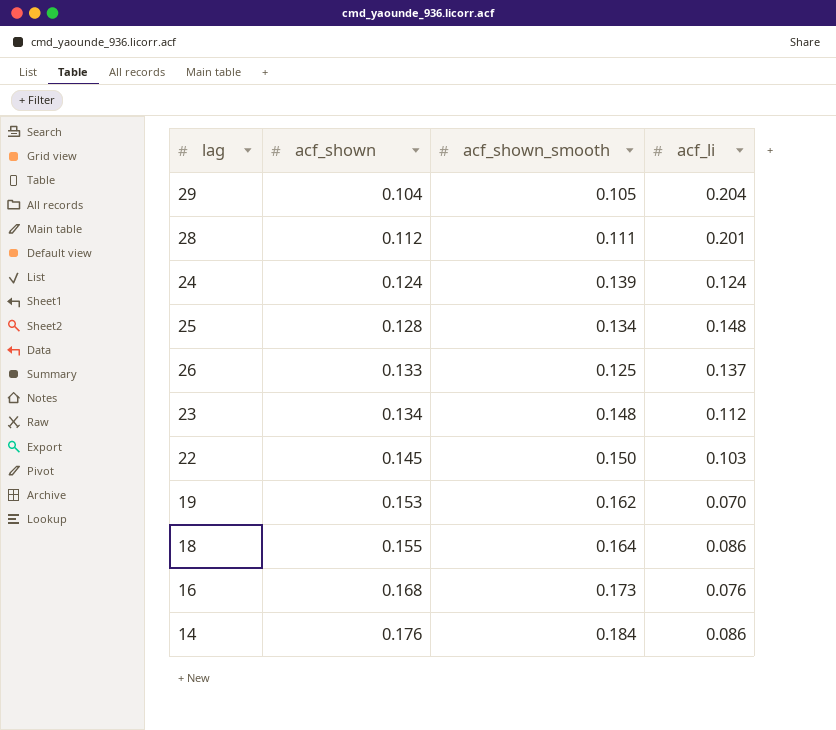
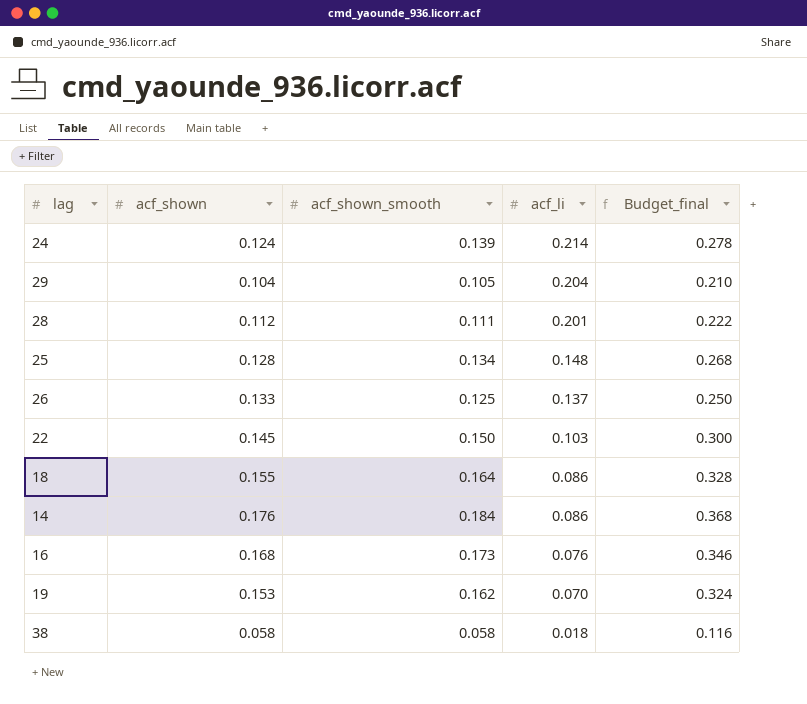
row order: acf_shown ascending -> acf_li descending
column Budget_final | formula: none -> [acf_shown_smooth] * 2
row 23: 0.134 | 0.148 | 0.112 -> none
24 | acf_li: 0.124 -> 0.214
row 38: none -> 0.058 | 0.058 | 0.018 | 0.116

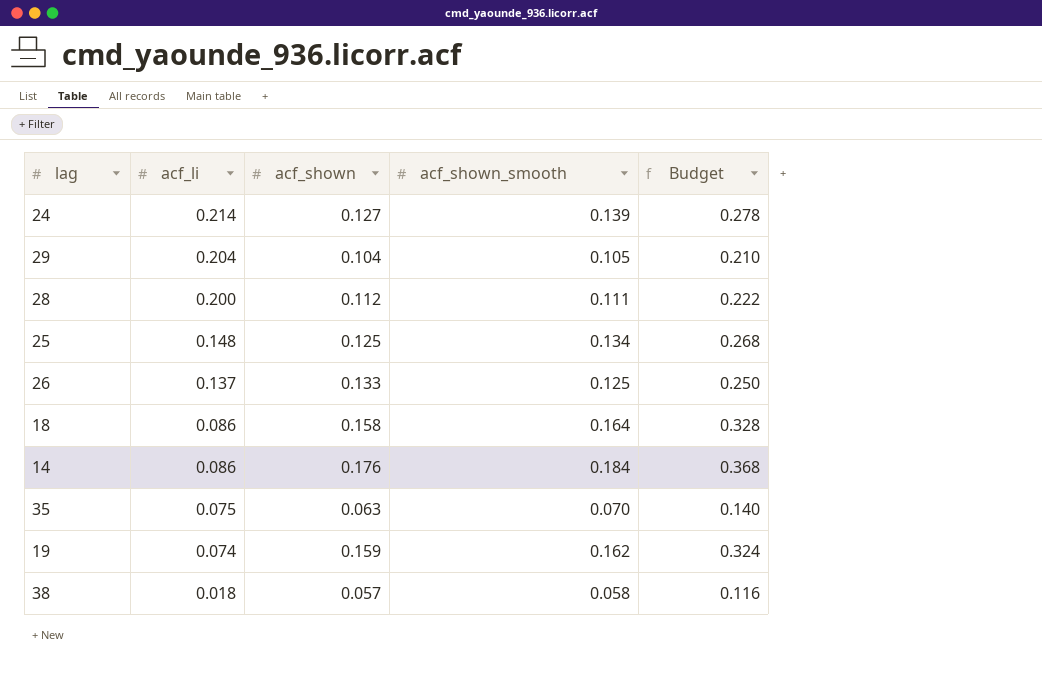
column acf_li | position: 4 -> 2
column name: Budget_final -> Budget
row 22: 0.145 | 0.150 | 0.103 | 0.300 -> none
row 16: 0.168 | 0.173 | 0.076 | 0.346 -> none
24 | acf_shown: 0.124 -> 0.127
28 | acf_li: 0.201 -> 0.200
25 | acf_shown: 0.128 -> 0.125
18 | acf_shown: 0.155 -> 0.158
row 35: none -> 0.075 | 0.063 | 0.070 | 0.140
19 | acf_li: 0.070 -> 0.074
19 | acf_shown: 0.153 -> 0.159
38 | acf_shown: 0.058 -> 0.057

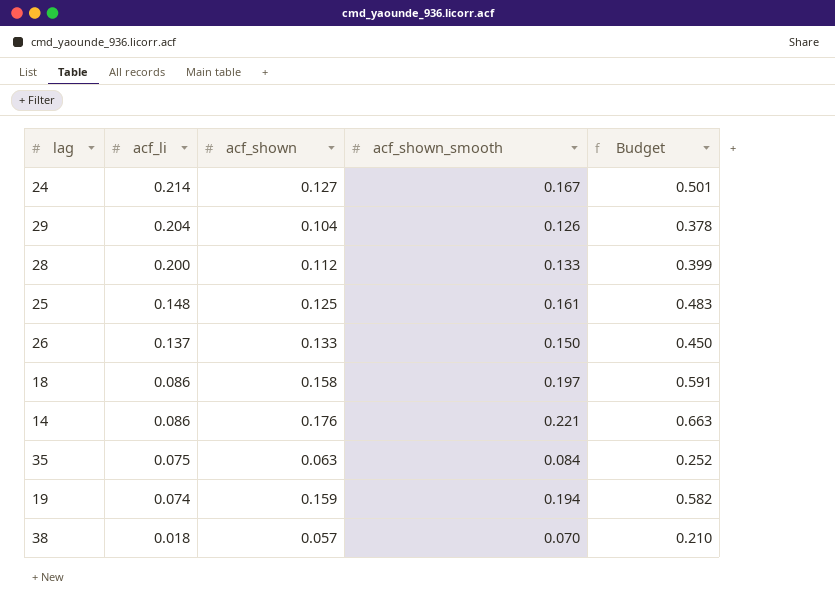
column Budget | formula: [acf_shown_smooth] * 2 -> [acf_shown_smooth] * 3
24 | acf_shown_smooth: 0.139 -> 0.167
29 | acf_shown_smooth: 0.105 -> 0.126
28 | acf_shown_smooth: 0.111 -> 0.133
25 | acf_shown_smooth: 0.134 -> 0.161
26 | acf_shown_smooth: 0.125 -> 0.150
18 | acf_shown_smooth: 0.164 -> 0.197
14 | acf_shown_smooth: 0.184 -> 0.221
35 | acf_shown_smooth: 0.070 -> 0.084
19 | acf_shown_smooth: 0.162 -> 0.194
38 | acf_shown_smooth: 0.058 -> 0.070

